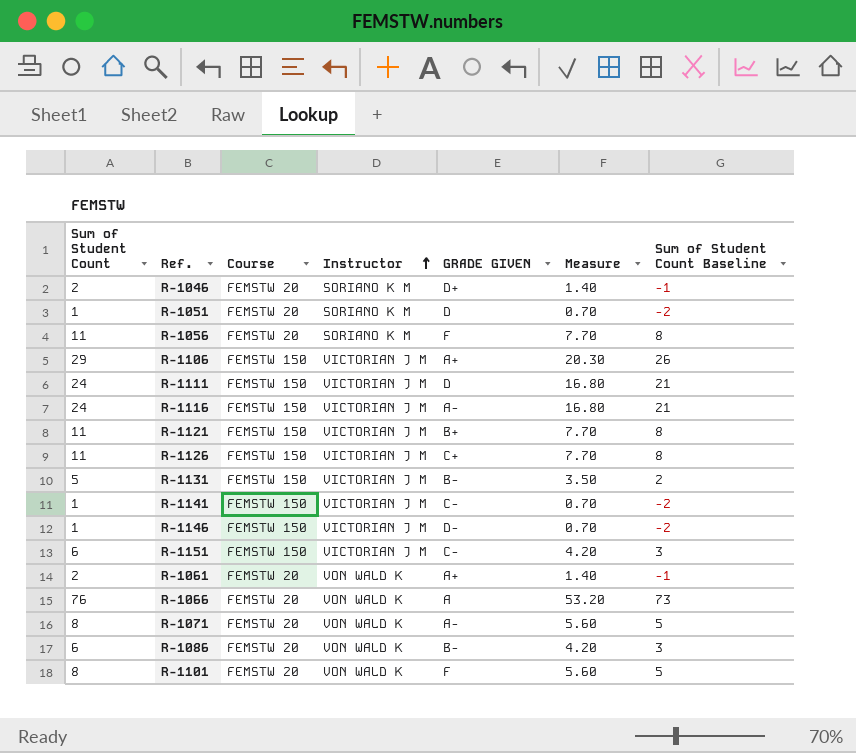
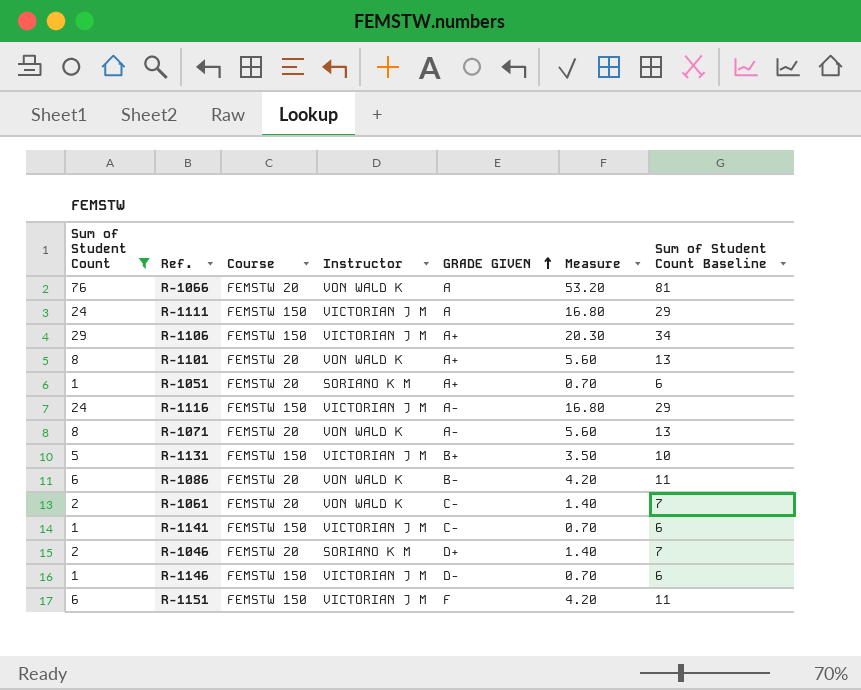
filter: none -> Sum of Student Count != 11
row order: Instructor ascending -> GRADE GIVEN ascending
column Sum of Student Count Baseline | formula: [Sum of Student Count] - 3 -> [Sum of Student Count] + 5
R-1111 | GRADE GIVEN: D -> A
R-1101 | GRADE GIVEN: F -> A+
R-1051 | GRADE GIVEN: D -> A+
R-1131 | GRADE GIVEN: B- -> B+
R-1061 | GRADE GIVEN: A+ -> C-
R-1151 | GRADE GIVEN: C- -> F

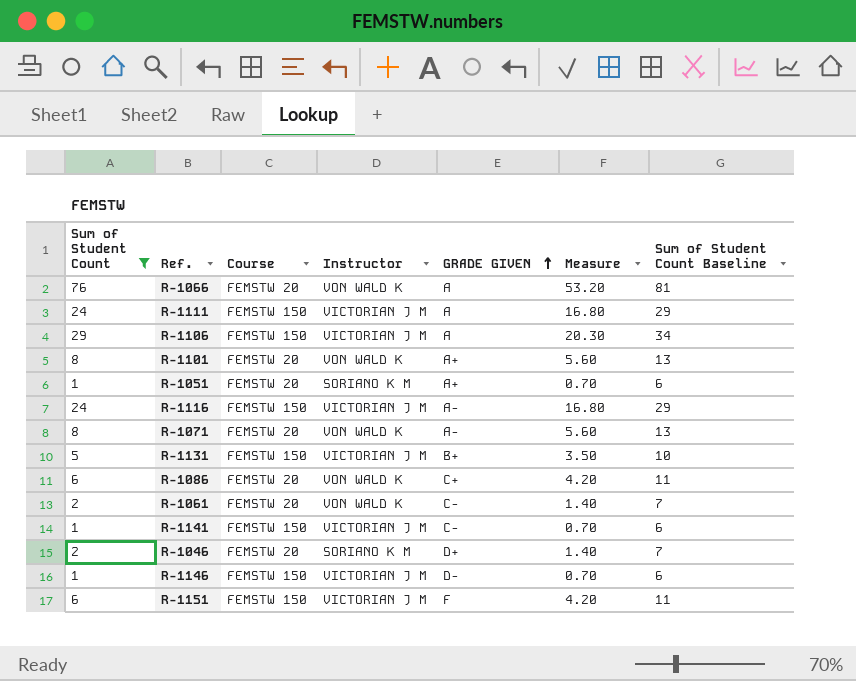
R-1106 | GRADE GIVEN: A+ -> A
R-1086 | GRADE GIVEN: B- -> C+

